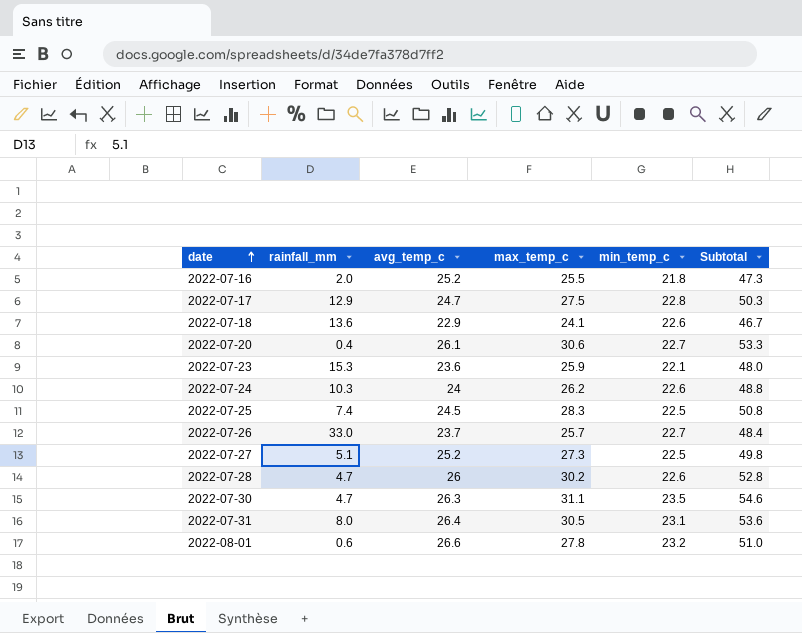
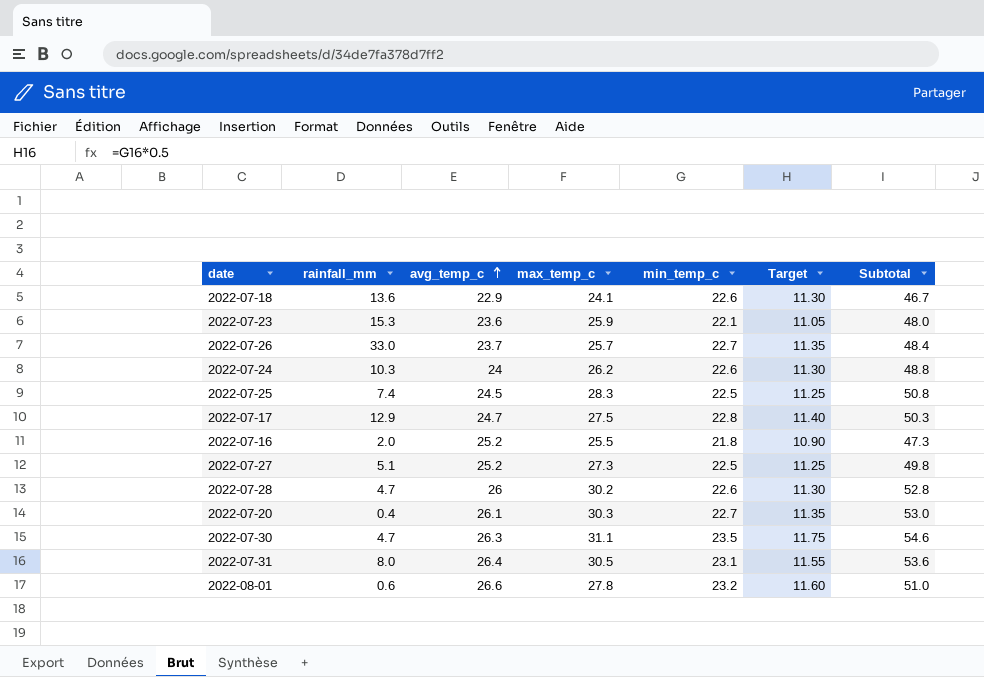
row order: date ascending -> avg_temp_c ascending
column Target | formula: none -> [min_temp_c] * 0.5
2022-07-20 | max_temp_c: 30.6 -> 30.3
2022-07-20 | Subtotal: 53.3 -> 53.0

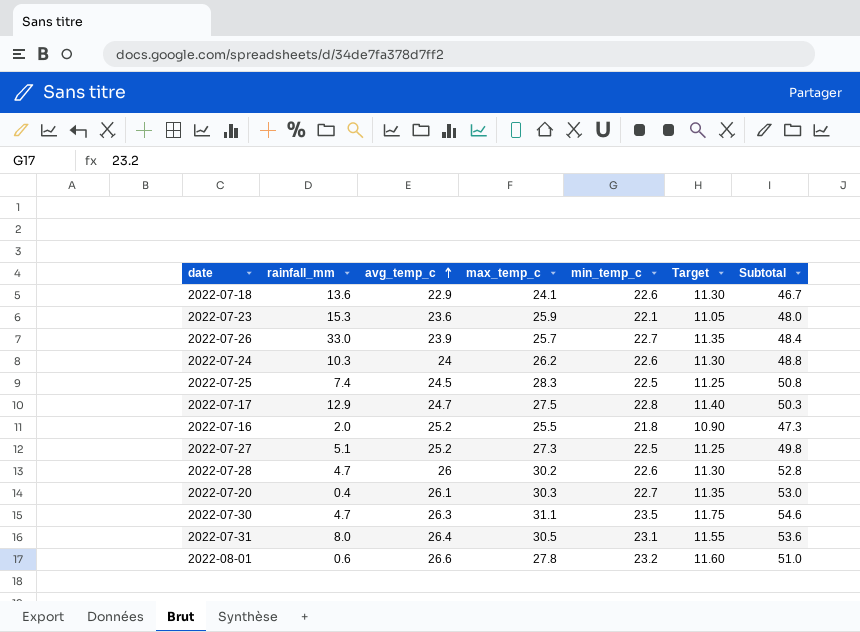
2022-07-26 | avg_temp_c: 23.7 -> 23.9

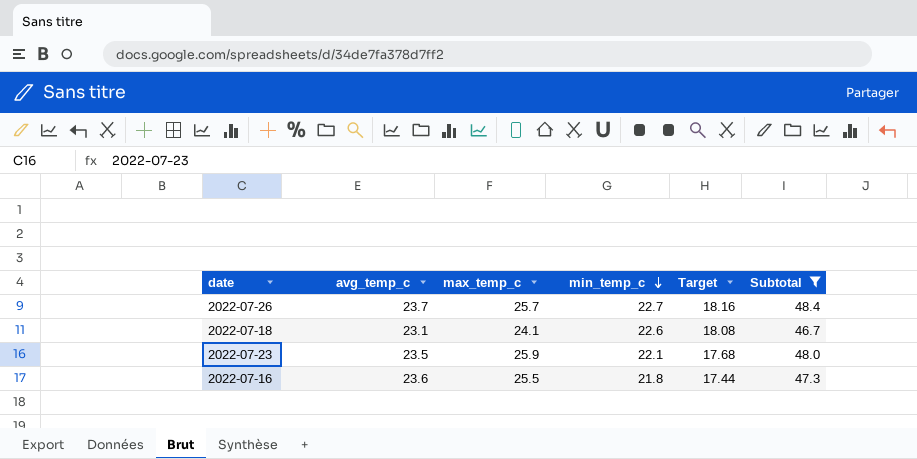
filter: none -> Subtotal <= 48.4
row order: avg_temp_c ascending -> min_temp_c descending
column rainfall_mm | position: 2 -> none
column Target | formula: [min_temp_c] * 0.5 -> [min_temp_c] * 0.8
2022-07-26 | avg_temp_c: 23.9 -> 23.7
2022-07-18 | avg_temp_c: 22.9 -> 23.1
2022-07-23 | avg_temp_c: 23.6 -> 23.5
2022-07-16 | avg_temp_c: 25.2 -> 23.6

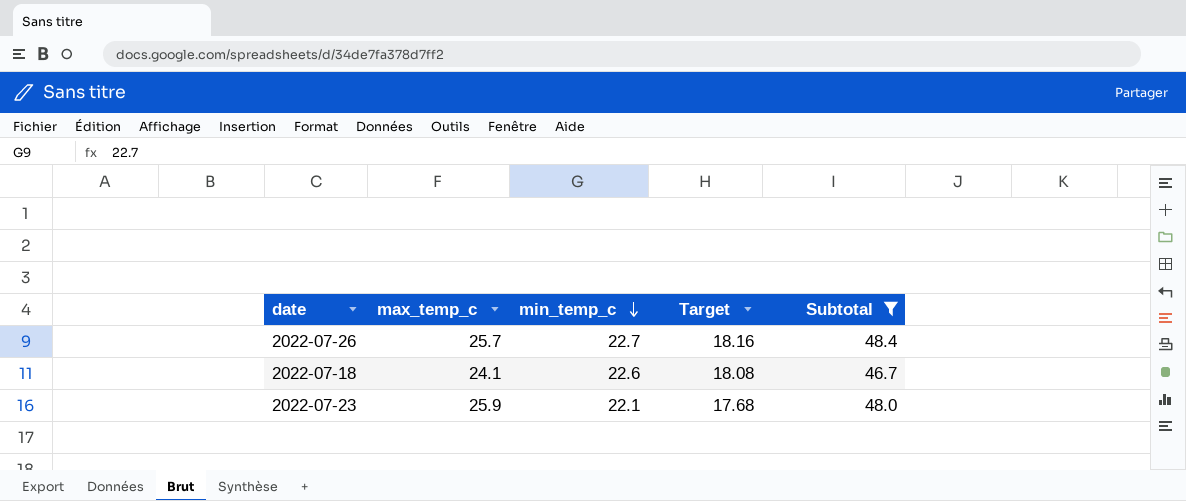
column avg_temp_c | position: 2 -> none
row 2022-07-16: 23.6 | 25.5 | 21.8 | 17.44 | 47.3 -> none

